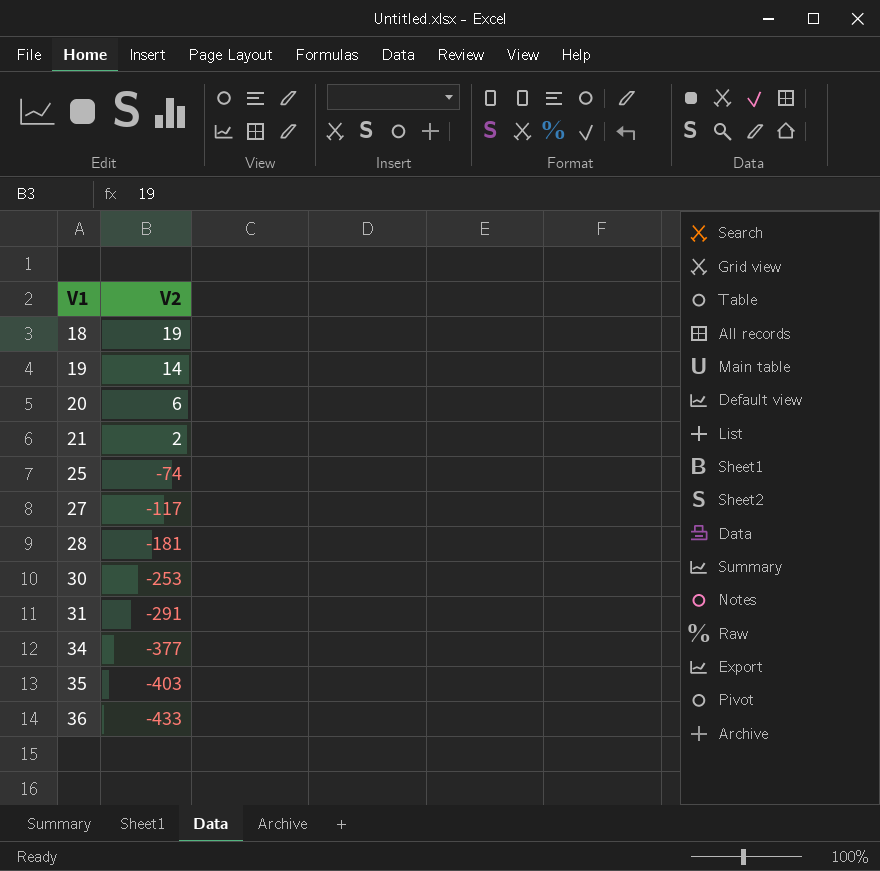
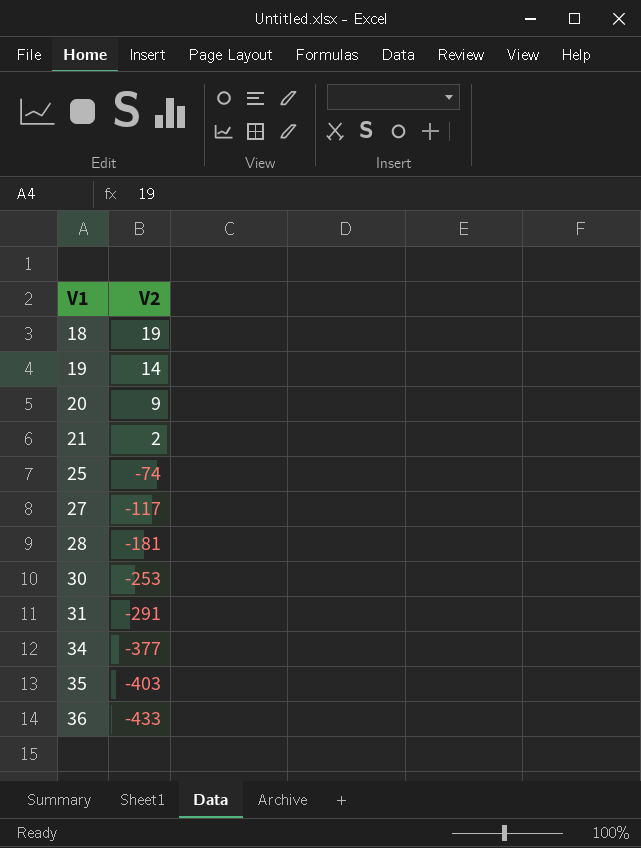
20 | V2: 6 -> 9

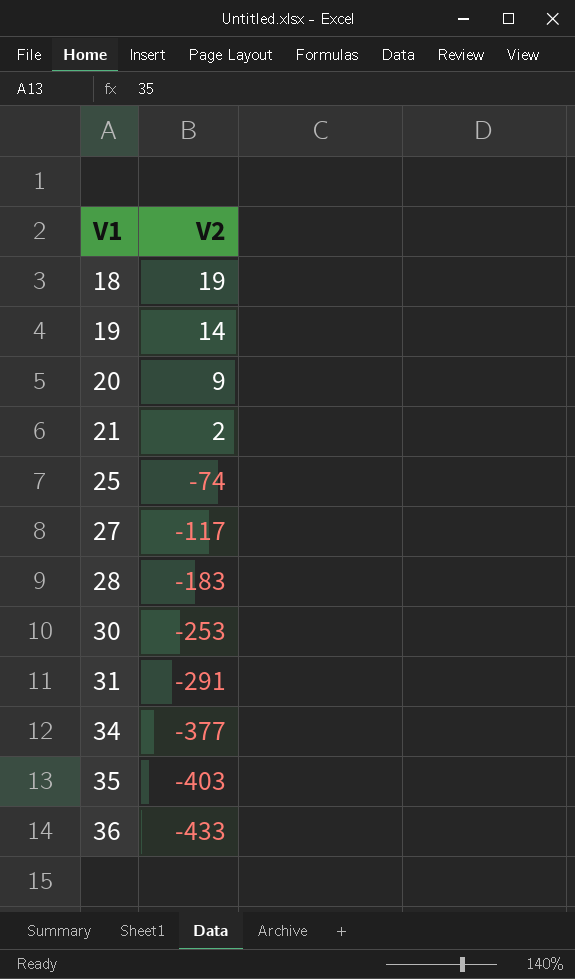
28 | V2: -181 -> -183

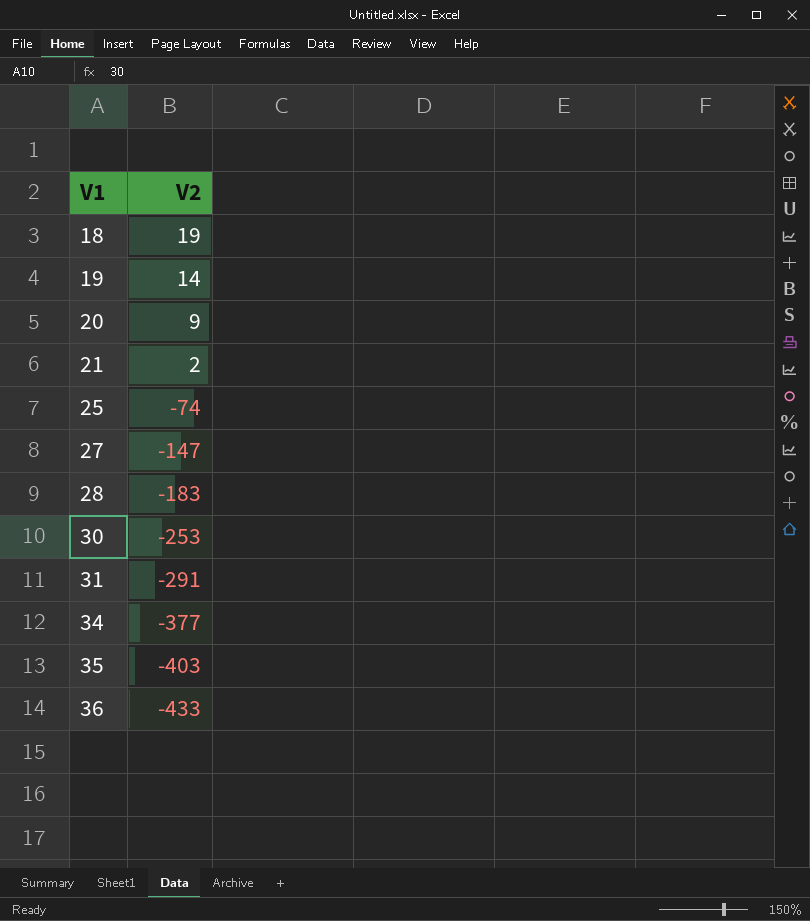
27 | V2: -117 -> -147

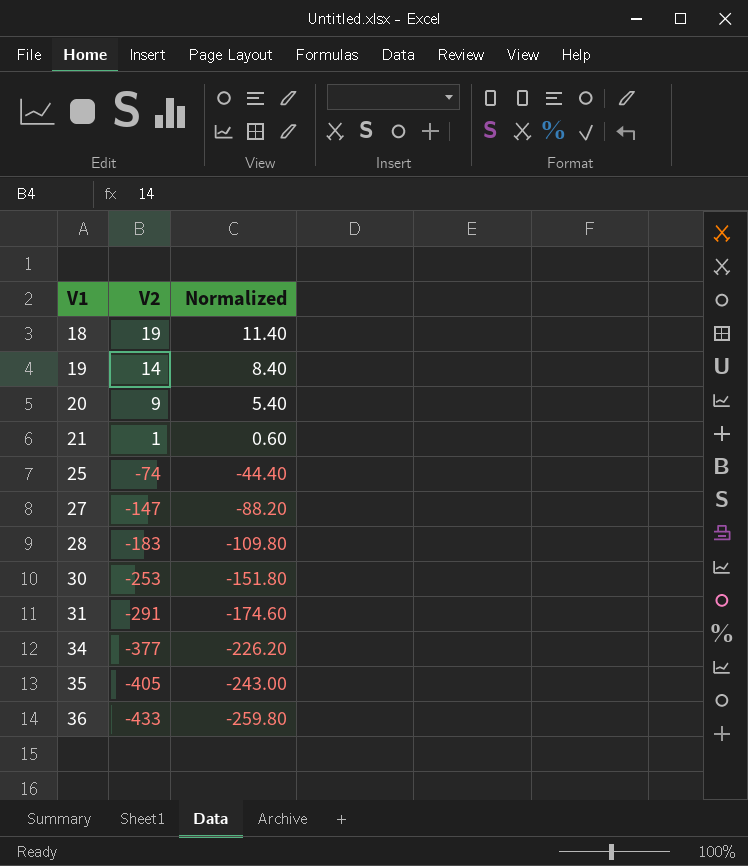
column Normalized | formula: none -> [V2] * 0.6
21 | V2: 2 -> 1
35 | V2: -403 -> -405

